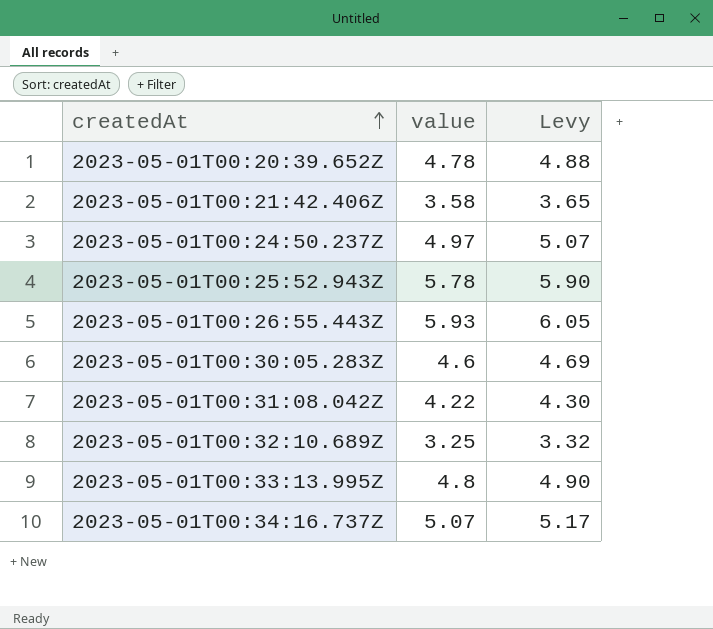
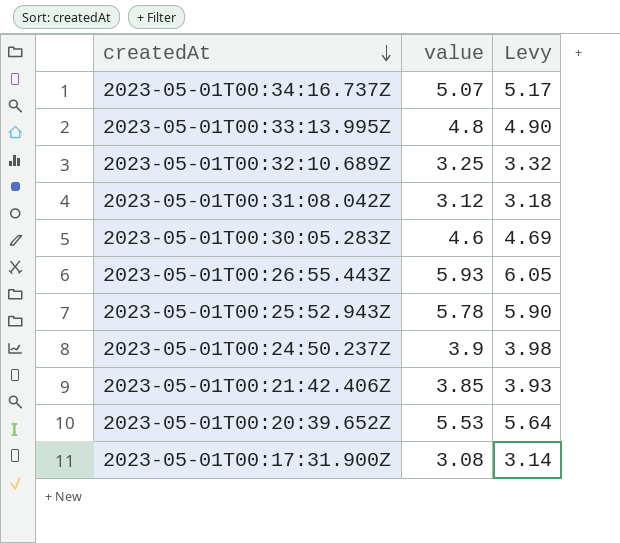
row order: createdAt ascending -> createdAt descending
2023-05-01T00:31:08.042Z | value: 4.22 -> 3.12
2023-05-01T00:31:08.042Z | Levy: 4.30 -> 3.18
2023-05-01T00:24:50.237Z | value: 4.97 -> 3.9
2023-05-01T00:24:50.237Z | Levy: 5.07 -> 3.98
2023-05-01T00:21:42.406Z | value: 3.58 -> 3.85
2023-05-01T00:21:42.406Z | Levy: 3.65 -> 3.93
2023-05-01T00:20:39.652Z | value: 4.78 -> 5.53
2023-05-01T00:20:39.652Z | Levy: 4.88 -> 5.64
row 2023-05-01T00:17:31.900Z: none -> 3.08 | 3.14

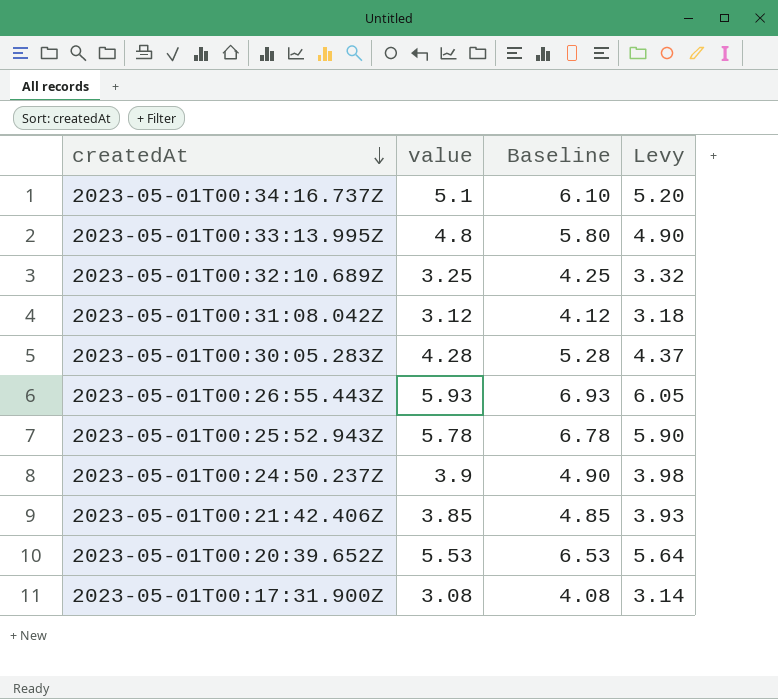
column Baseline | formula: none -> [value] + 1
2023-05-01T00:34:16.737Z | value: 5.07 -> 5.1
2023-05-01T00:34:16.737Z | Levy: 5.17 -> 5.20
2023-05-01T00:30:05.283Z | value: 4.6 -> 4.28
2023-05-01T00:30:05.283Z | Levy: 4.69 -> 4.37

